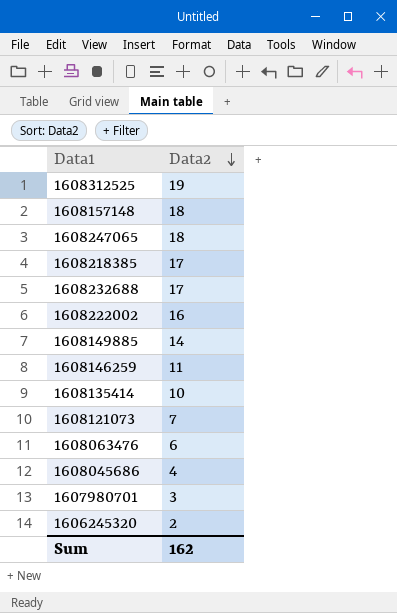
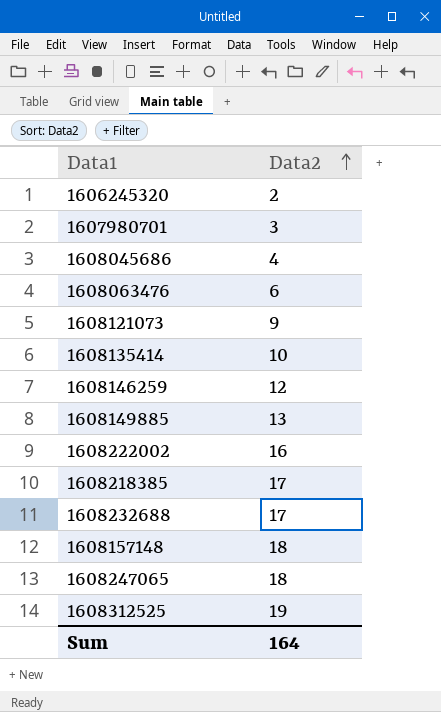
row order: Data2 descending -> Data2 ascending
1608121073 | Data2: 7 -> 9
1608146259 | Data2: 11 -> 12
1608149885 | Data2: 14 -> 13
Sum | Data2: 162 -> 164

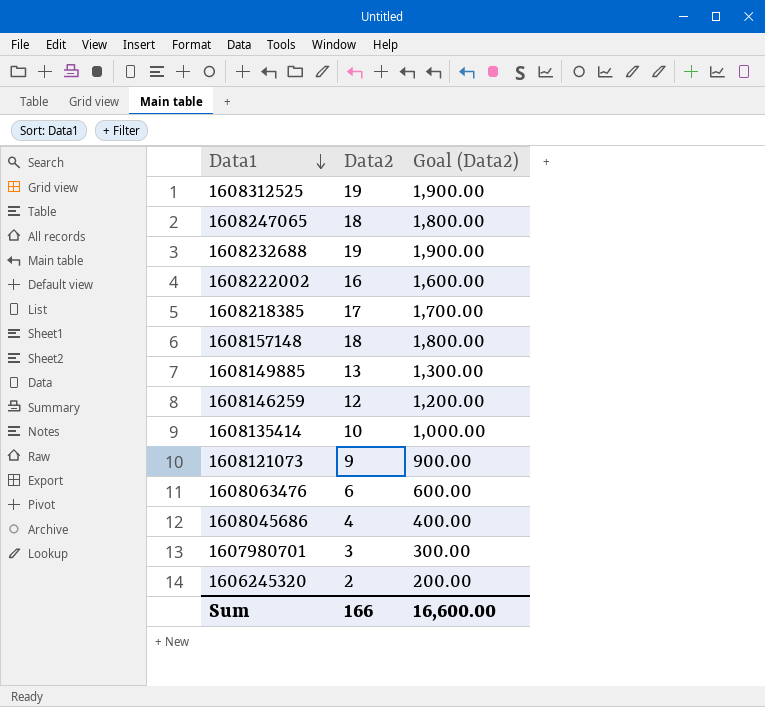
row order: Data2 ascending -> Data1 descending
column Goal (Data2) | formula: none -> [Data2] * 100
1608232688 | Data2: 17 -> 19
Sum | Data2: 164 -> 166

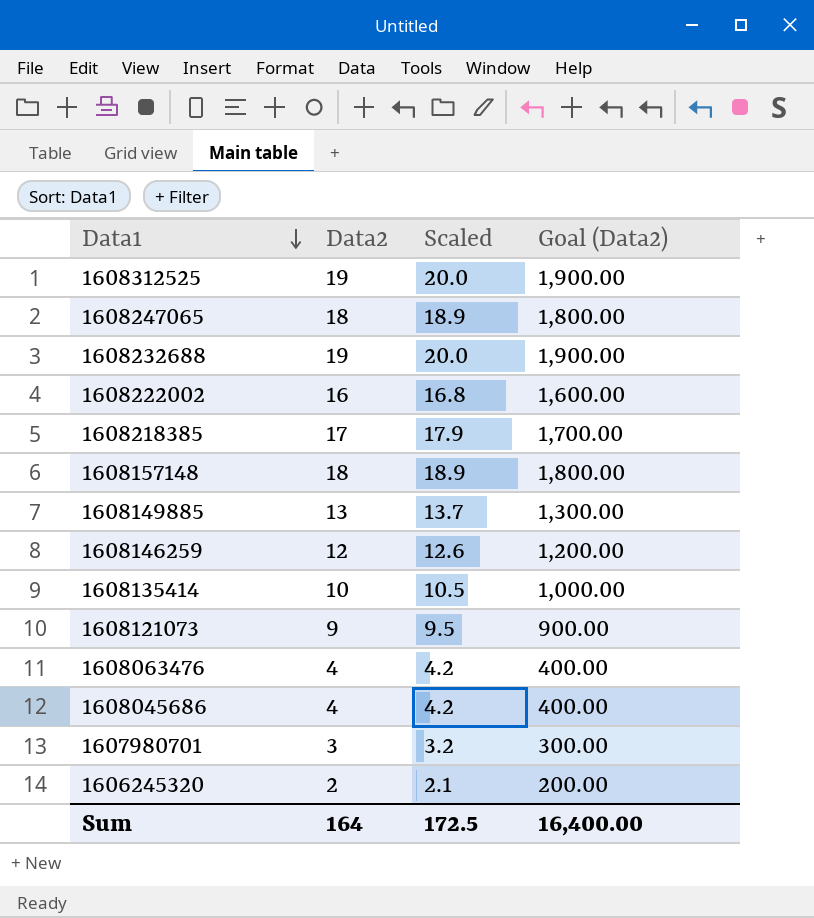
column Scaled | formula: none -> [Data2] * 1.05
1608063476 | Data2: 6 -> 4
1608063476 | Goal (Data2): 600.00 -> 400.00
Sum | Data2: 166 -> 164
Sum | Goal (Data2): 16,600.00 -> 16,400.00

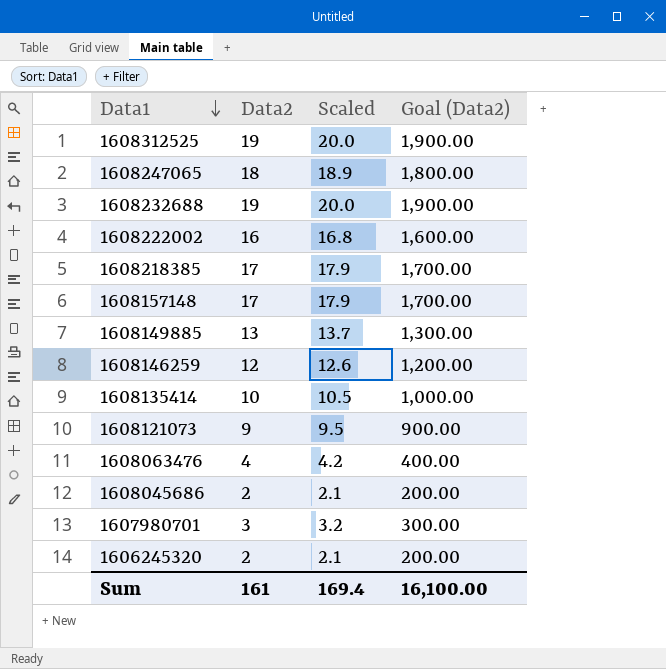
1608157148 | Data2: 18 -> 17
1608157148 | Scaled: 18.9 -> 17.9
1608157148 | Goal (Data2): 1,800.00 -> 1,700.00
1608045686 | Data2: 4 -> 2
1608045686 | Scaled: 4.2 -> 2.1
1608045686 | Goal (Data2): 400.00 -> 200.00
Sum | Data2: 164 -> 161
Sum | Scaled: 172.5 -> 169.4
Sum | Goal (Data2): 16,400.00 -> 16,100.00

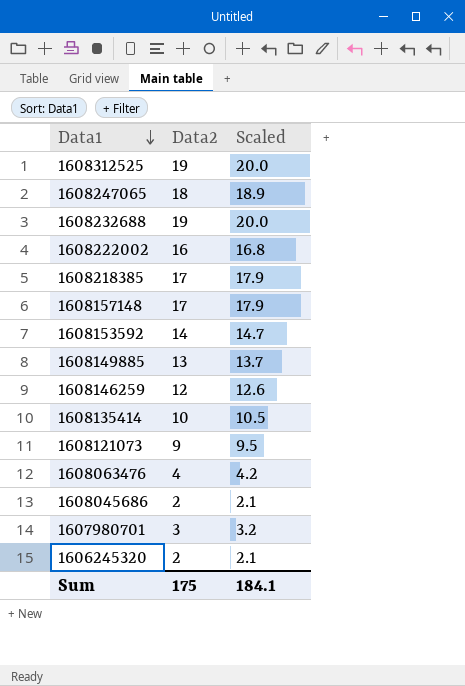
column Goal (Data2) | formula: [Data2] * 100 -> none
row 1608153592: none -> 14 | 14.7
Sum | Data2: 161 -> 175
Sum | Scaled: 169.4 -> 184.1

